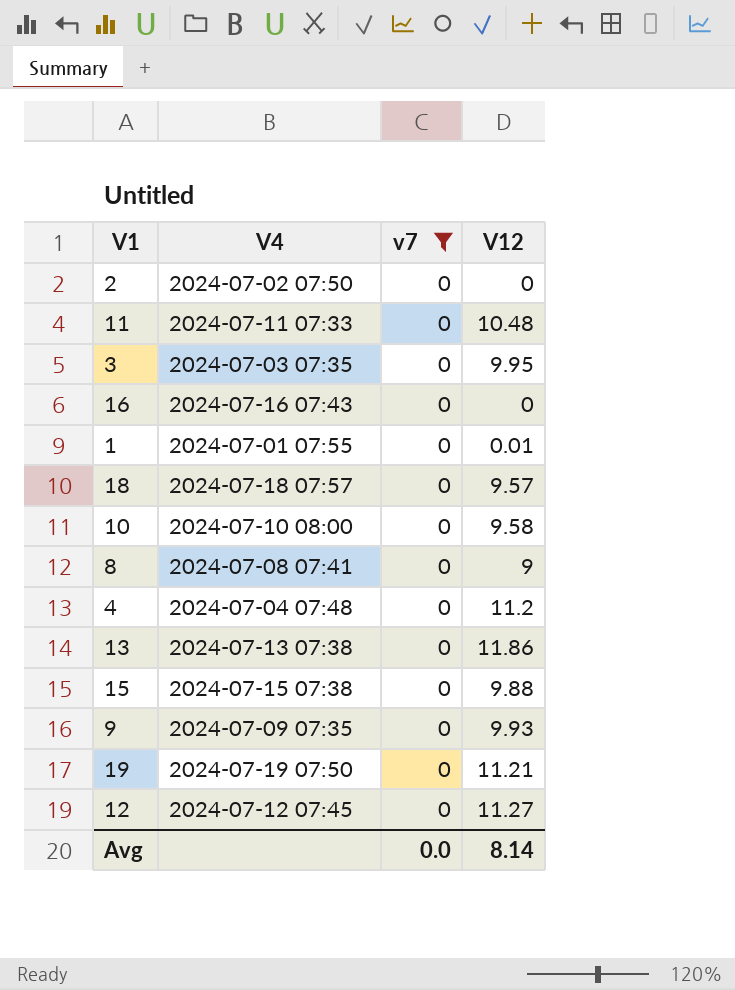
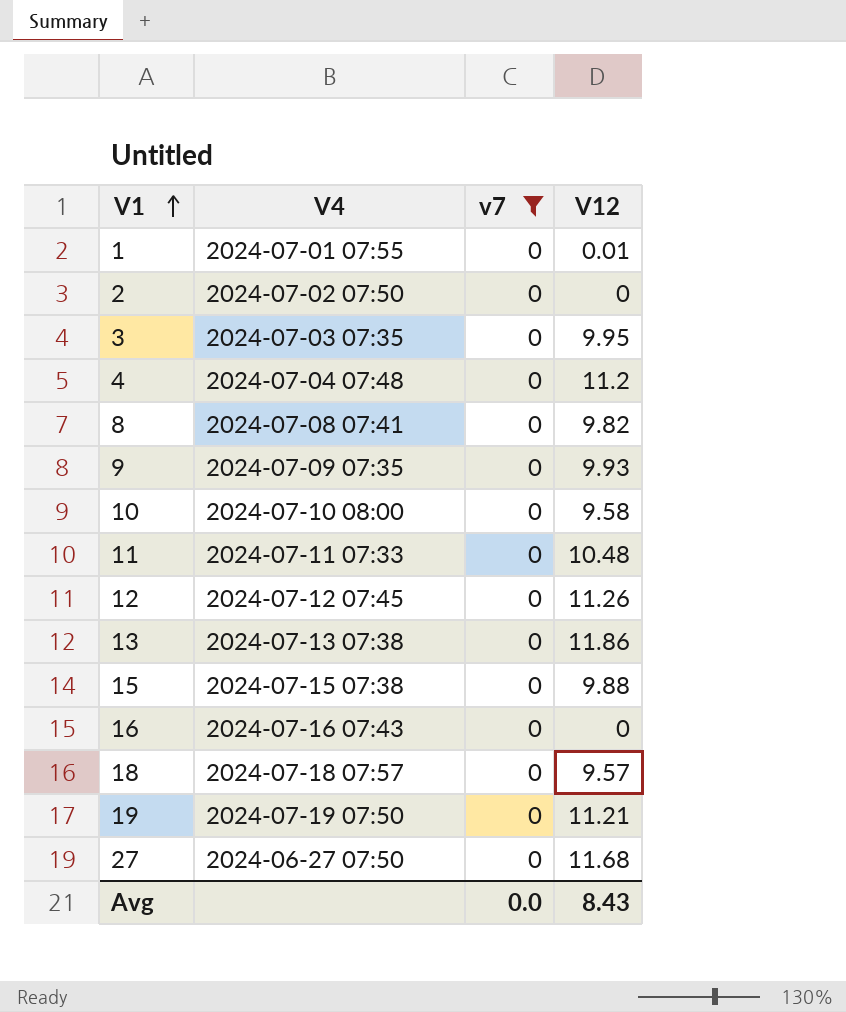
row order: none -> V1 ascending
8 | V12: 9 -> 9.82
12 | V12: 11.27 -> 11.26
row 27: none -> 2024-06-27 07:50 | 0 | 11.68
Avg | V12: 8.14 -> 8.43

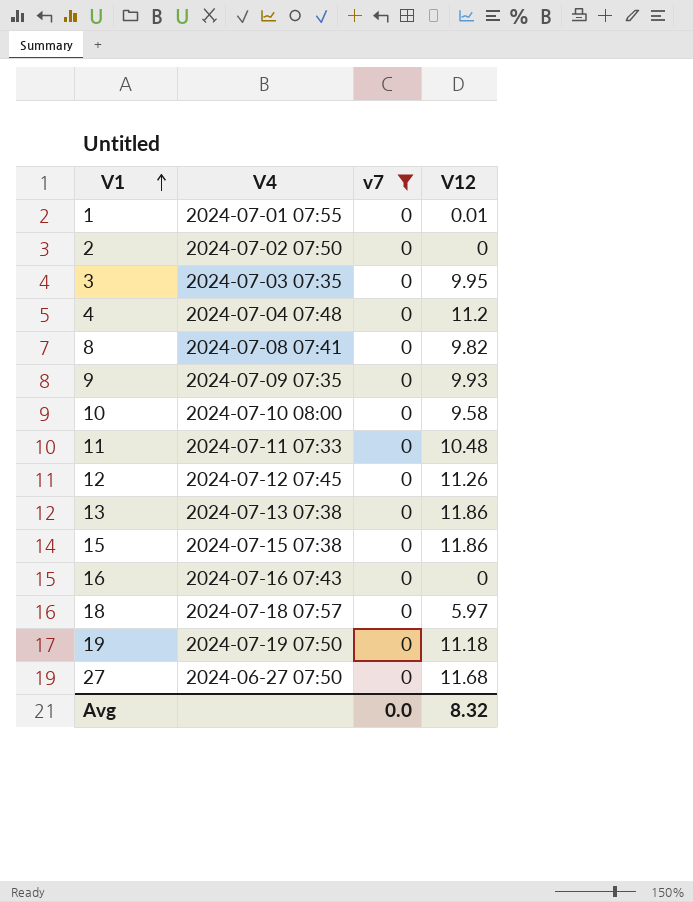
15 | V12: 9.88 -> 11.86
18 | V12: 9.57 -> 5.97
19 | V12: 11.21 -> 11.18
Avg | V12: 8.43 -> 8.32

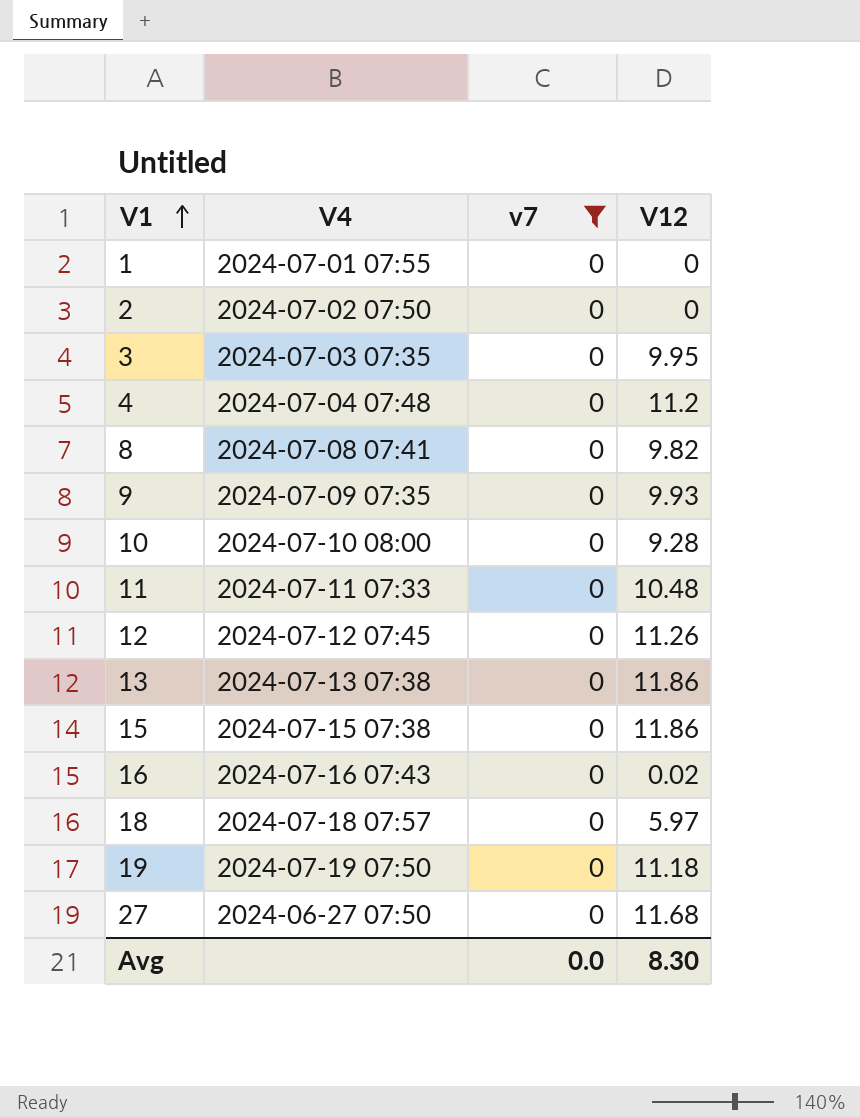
1 | V12: 0.01 -> 0
10 | V12: 9.58 -> 9.28
16 | V12: 0 -> 0.02
Avg | V12: 8.32 -> 8.30

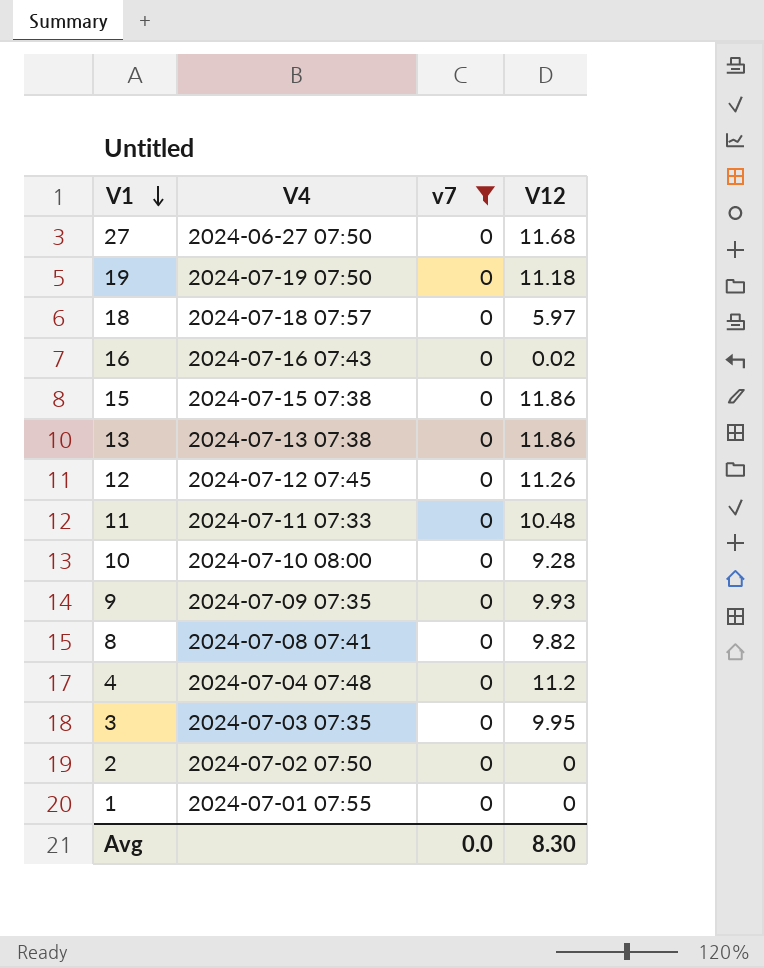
row order: V1 ascending -> V1 descending

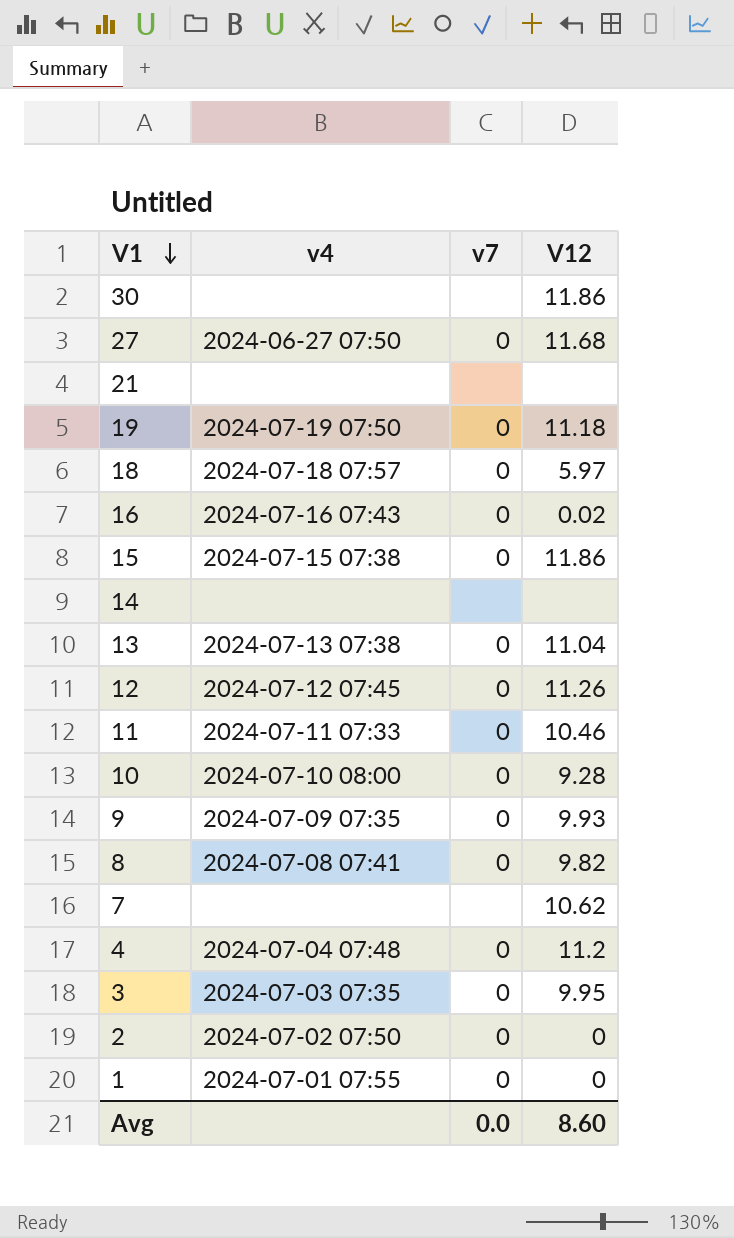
filter: v7 = 0 -> none
column name: V4 -> v4
13 | V12: 11.86 -> 11.04
11 | V12: 10.48 -> 10.46
Avg | V12: 8.30 -> 8.60

